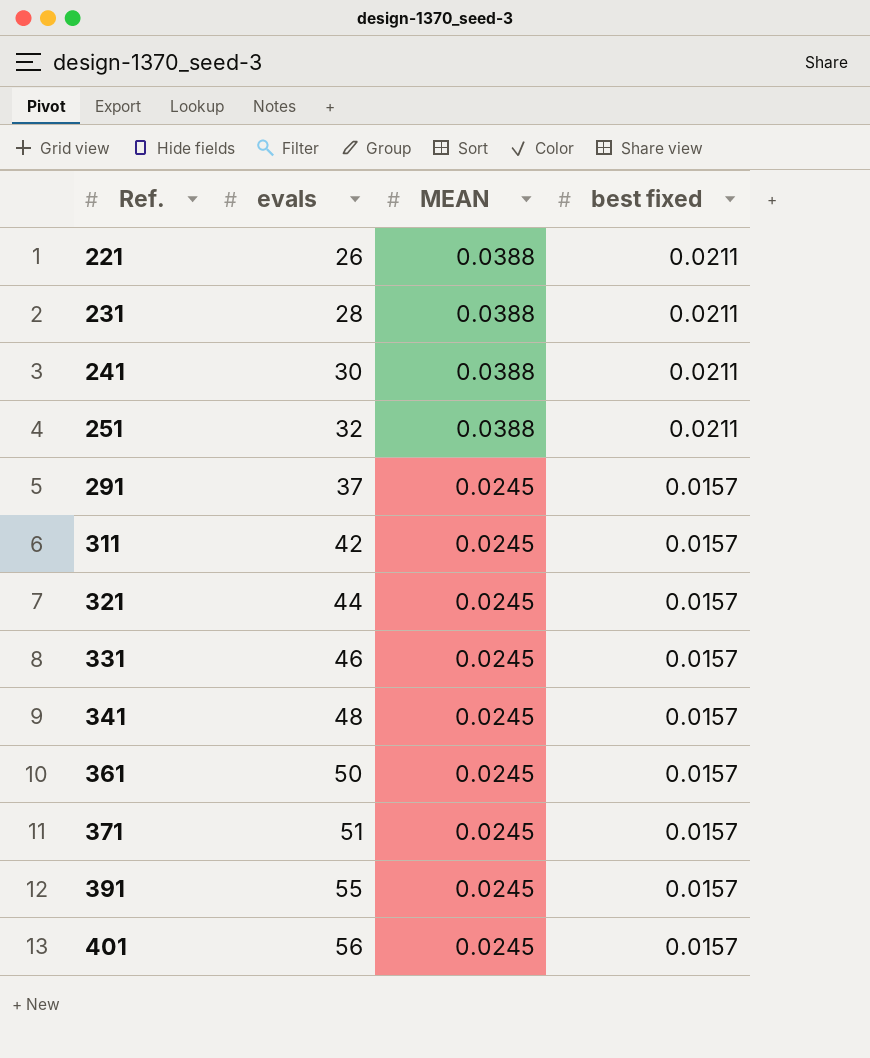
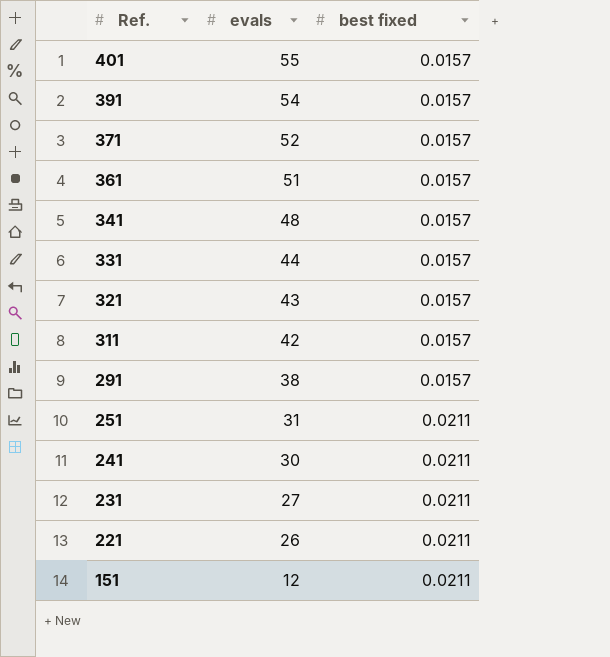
row order: Ref. ascending -> Ref. descending
column MEAN | position: 3 -> none
401 | evals: 56 -> 55
391 | evals: 55 -> 54
371 | evals: 51 -> 52
361 | evals: 50 -> 51
331 | evals: 46 -> 44
321 | evals: 44 -> 43
291 | evals: 37 -> 38
251 | evals: 32 -> 31
231 | evals: 28 -> 27
row 151: none -> 12 | 0.0211

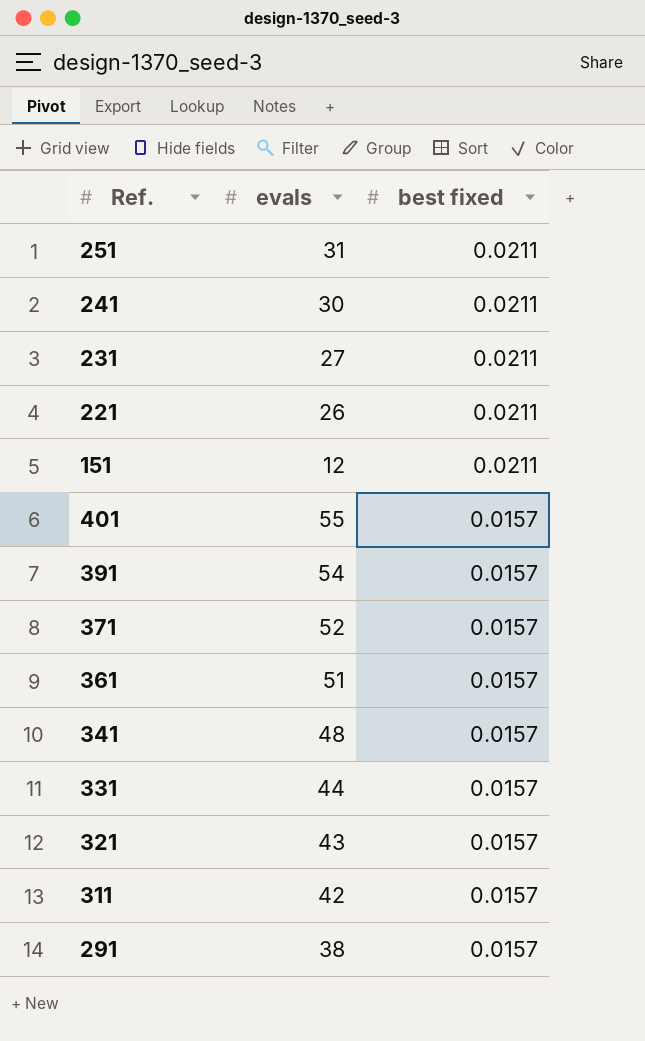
row order: Ref. descending -> best fixed descending

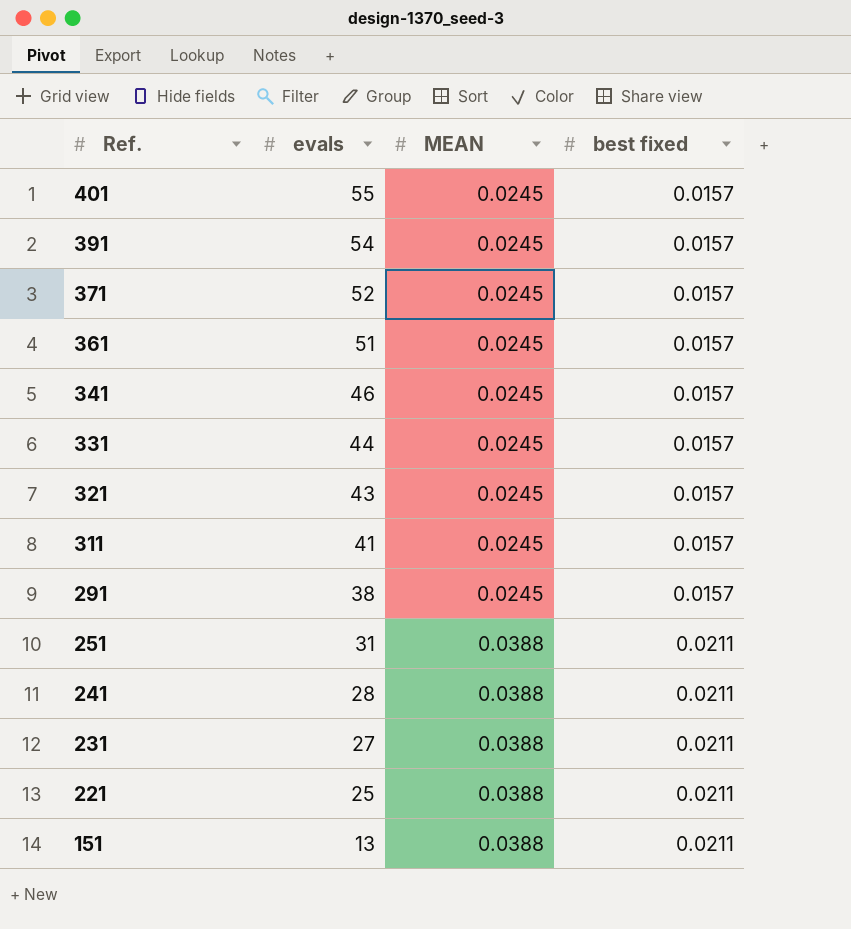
row order: best fixed descending -> Ref. descending
column MEAN | position: none -> 3
341 | evals: 48 -> 46
311 | evals: 42 -> 41
241 | evals: 30 -> 28
221 | evals: 26 -> 25
151 | evals: 12 -> 13

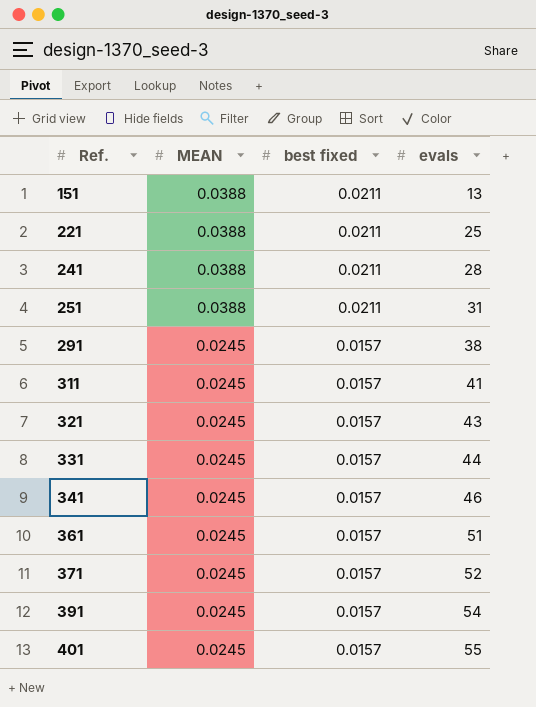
row order: Ref. descending -> Ref. ascending
column evals | position: 2 -> 4
row 231: 27 | 0.0388 | 0.0211 -> none

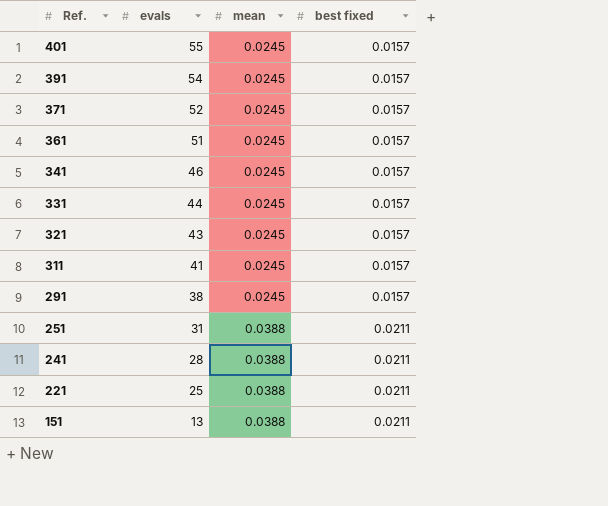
row order: Ref. ascending -> Ref. descending
column evals | position: 4 -> 2
column name: MEAN -> mean

